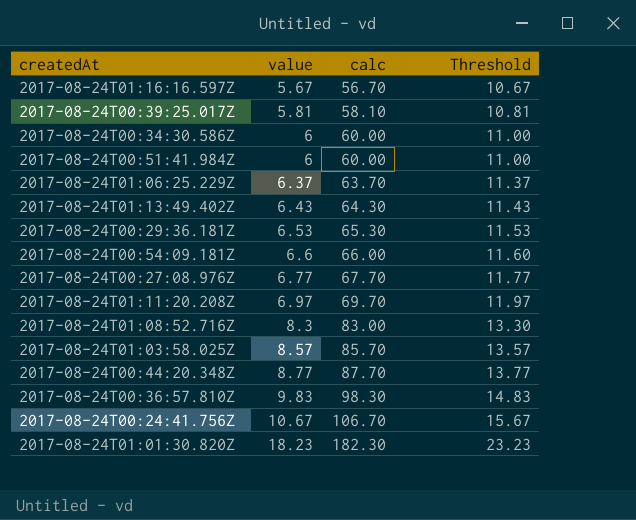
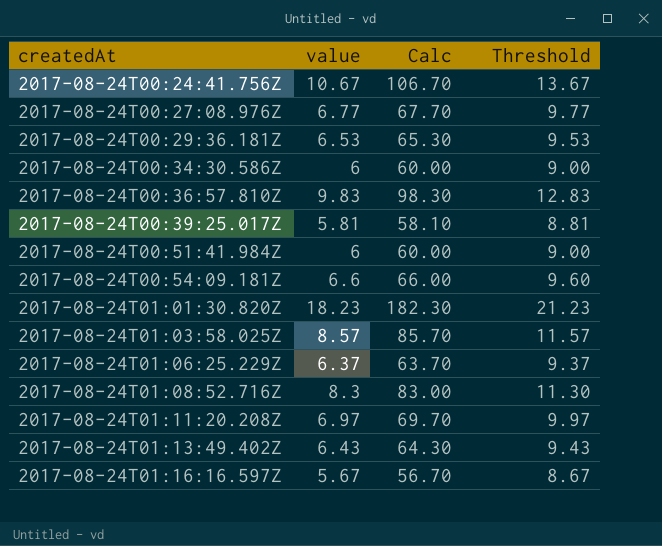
row order: value ascending -> createdAt ascending
column name: calc -> Calc
column Threshold | formula: [value] + 5 -> [value] + 3
row 2017-08-24T00:44:20.348Z: 8.77 | 87.70 | 13.77 -> none

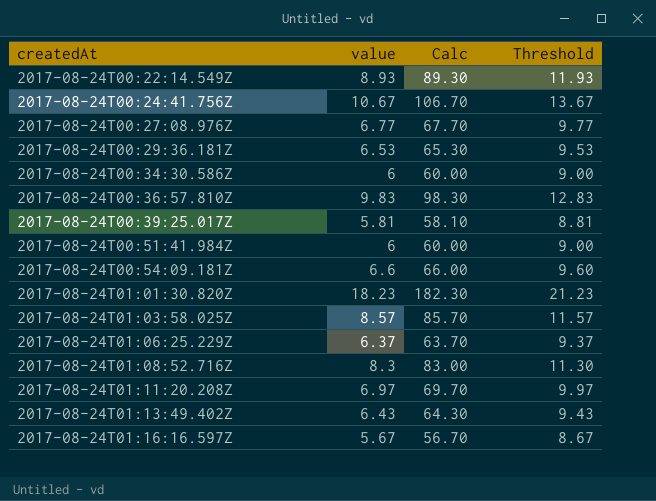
row 2017-08-24T00:22:14.549Z: none -> 8.93 | 89.30 | 11.93

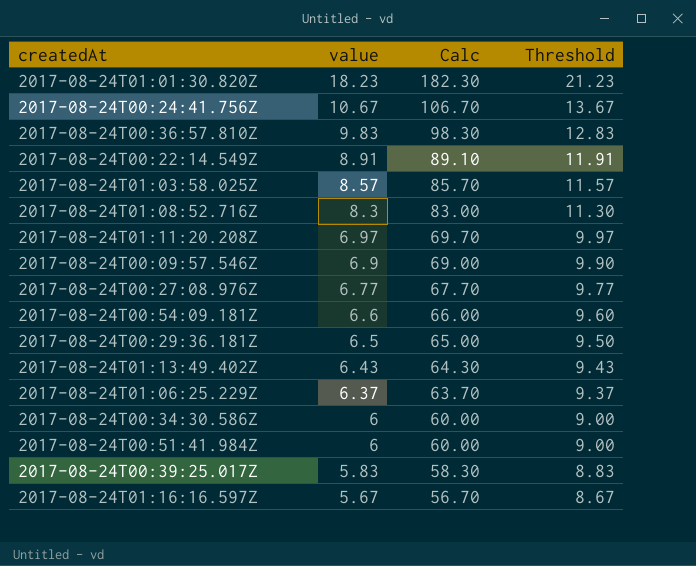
row order: createdAt ascending -> value descending
2017-08-24T00:22:14.549Z | value: 8.93 -> 8.91
2017-08-24T00:22:14.549Z | Calc: 89.30 -> 89.10
2017-08-24T00:22:14.549Z | Threshold: 11.93 -> 11.91
row 2017-08-24T00:09:57.546Z: none -> 6.9 | 69.00 | 9.90
2017-08-24T00:29:36.181Z | value: 6.53 -> 6.5
2017-08-24T00:29:36.181Z | Calc: 65.30 -> 65.00
2017-08-24T00:29:36.181Z | Threshold: 9.53 -> 9.50
2017-08-24T00:39:25.017Z | value: 5.81 -> 5.83
2017-08-24T00:39:25.017Z | Calc: 58.10 -> 58.30
2017-08-24T00:39:25.017Z | Threshold: 8.81 -> 8.83

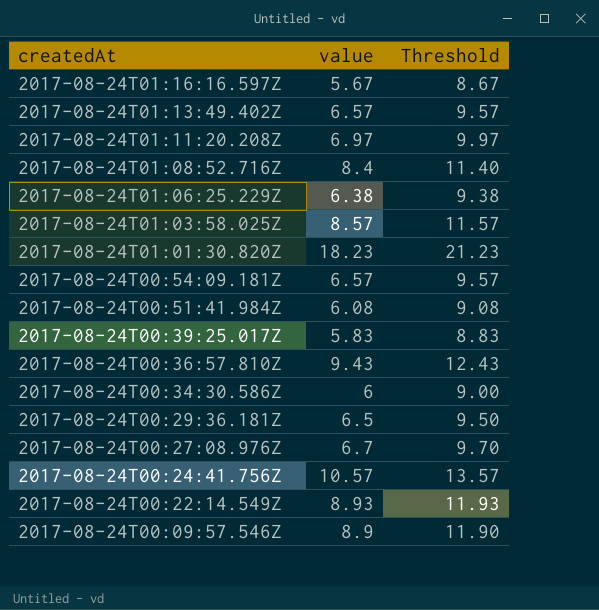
row order: value descending -> createdAt descending
column Calc | formula: [value] * 10 -> none
2017-08-24T01:13:49.402Z | value: 6.43 -> 6.57
2017-08-24T01:13:49.402Z | Threshold: 9.43 -> 9.57
2017-08-24T01:08:52.716Z | value: 8.3 -> 8.4
2017-08-24T01:08:52.716Z | Threshold: 11.30 -> 11.40
2017-08-24T01:06:25.229Z | value: 6.37 -> 6.38
2017-08-24T01:06:25.229Z | Threshold: 9.37 -> 9.38
2017-08-24T00:54:09.181Z | value: 6.6 -> 6.57
2017-08-24T00:54:09.181Z | Threshold: 9.60 -> 9.57
2017-08-24T00:51:41.984Z | value: 6 -> 6.08
2017-08-24T00:51:41.984Z | Threshold: 9.00 -> 9.08
2017-08-24T00:36:57.810Z | value: 9.83 -> 9.43
2017-08-24T00:36:57.810Z | Threshold: 12.83 -> 12.43
2017-08-24T00:27:08.976Z | value: 6.77 -> 6.7
2017-08-24T00:27:08.976Z | Threshold: 9.77 -> 9.70
2017-08-24T00:24:41.756Z | value: 10.67 -> 10.57
2017-08-24T00:24:41.756Z | Threshold: 13.67 -> 13.57
2017-08-24T00:22:14.549Z | value: 8.91 -> 8.93
2017-08-24T00:22:14.549Z | Threshold: 11.91 -> 11.93
2017-08-24T00:09:57.546Z | value: 6.9 -> 8.9
2017-08-24T00:09:57.546Z | Threshold: 9.90 -> 11.90

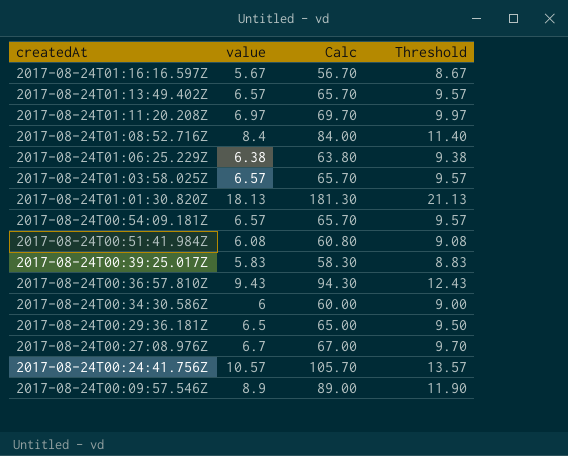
column Calc | formula: none -> [value] * 10
row 2017-08-24T00:22:14.549Z: 8.93 | 11.93 -> none
2017-08-24T01:03:58.025Z | value: 8.57 -> 6.57
2017-08-24T01:03:58.025Z | Threshold: 11.57 -> 9.57
2017-08-24T01:01:30.820Z | value: 18.23 -> 18.13
2017-08-24T01:01:30.820Z | Threshold: 21.23 -> 21.13

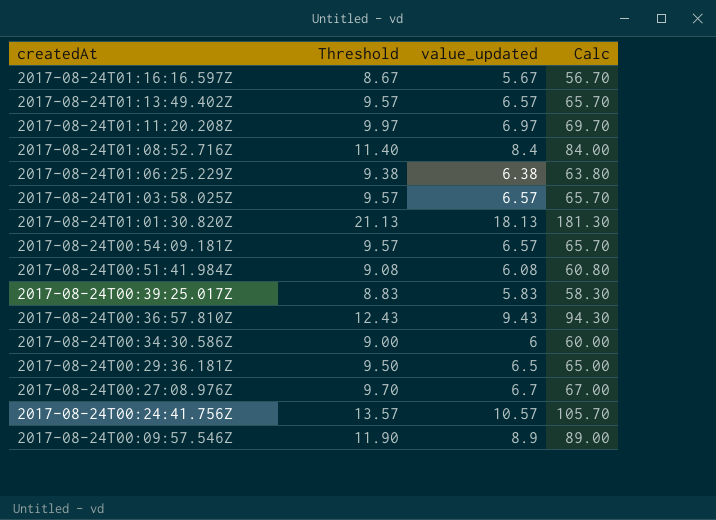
column Threshold | position: 4 -> 2
column name: value -> value_updated

